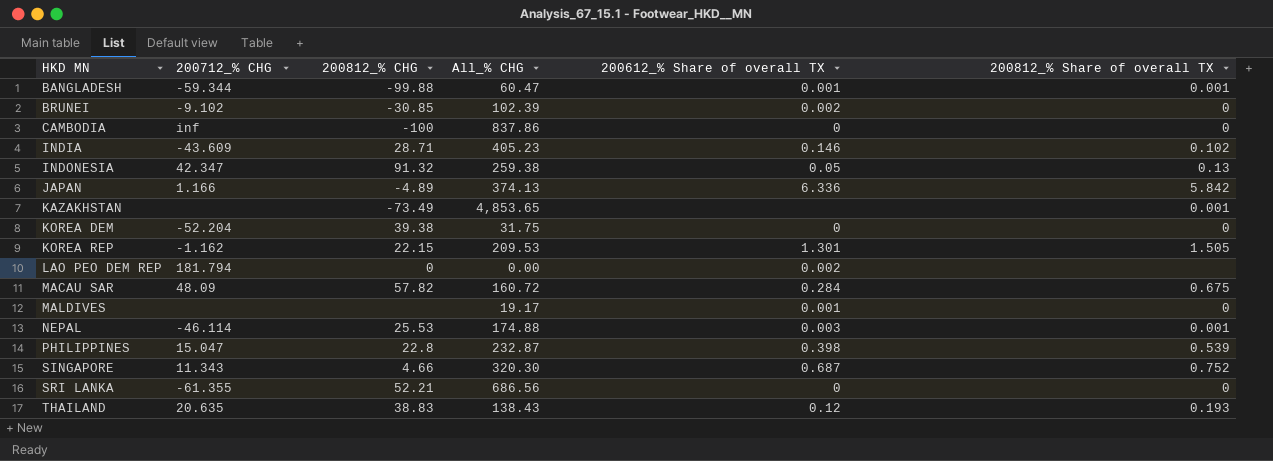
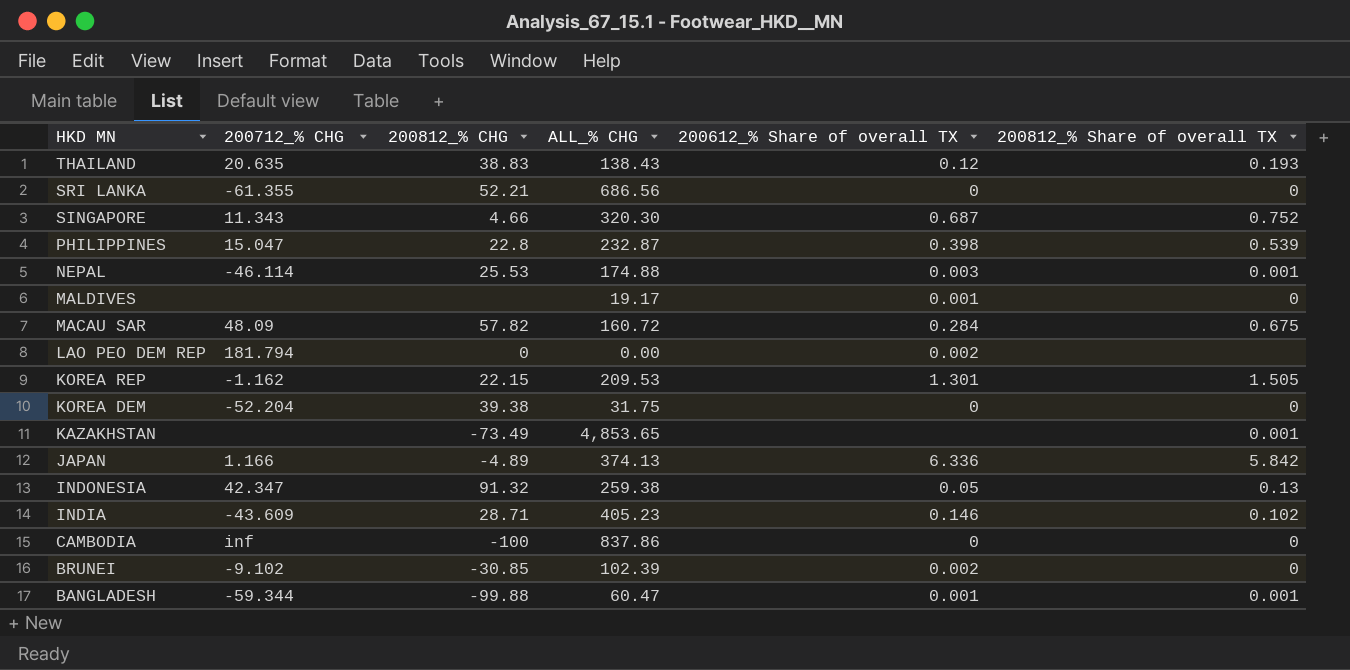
row order: HKD MN ascending -> HKD MN descending
column name: All_% CHG -> ALL_% CHG

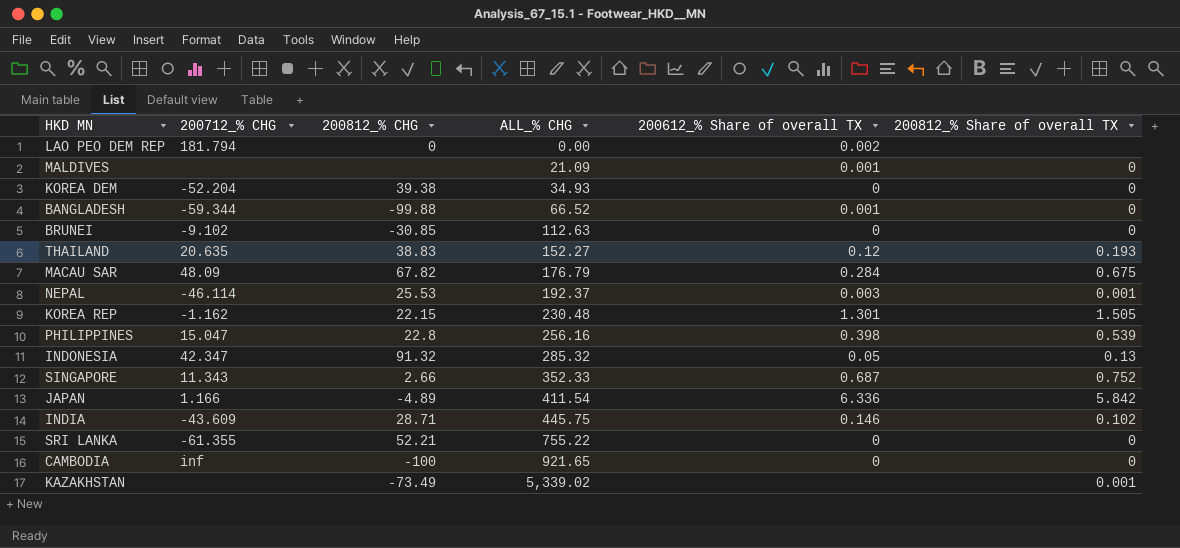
row order: HKD MN descending -> ALL_% CHG ascending
MALDIVES | ALL_% CHG: 19.17 -> 21.09
KOREA DEM | ALL_% CHG: 31.75 -> 34.93
BANGLADESH | ALL_% CHG: 60.47 -> 66.52
BANGLADESH | 200812_% Share of overall TX: 0.001 -> 0
BRUNEI | ALL_% CHG: 102.39 -> 112.63
BRUNEI | 200612_% Share of overall TX: 0.002 -> 0
THAILAND | ALL_% CHG: 138.43 -> 152.27
MACAU SAR | 200812_% CHG: 57.82 -> 67.82
MACAU SAR | ALL_% CHG: 160.72 -> 176.79
NEPAL | ALL_% CHG: 174.88 -> 192.37
KOREA REP | ALL_% CHG: 209.53 -> 230.48
PHILIPPINES | ALL_% CHG: 232.87 -> 256.16
INDONESIA | ALL_% CHG: 259.38 -> 285.32
SINGAPORE | 200812_% CHG: 4.66 -> 2.66
SINGAPORE | ALL_% CHG: 320.30 -> 352.33
JAPAN | ALL_% CHG: 374.13 -> 411.54
INDIA | ALL_% CHG: 405.23 -> 445.75
SRI LANKA | ALL_% CHG: 686.56 -> 755.22
CAMBODIA | ALL_% CHG: 837.86 -> 921.65
KAZAKHSTAN | ALL_% CHG: 4,853.65 -> 5,339.02

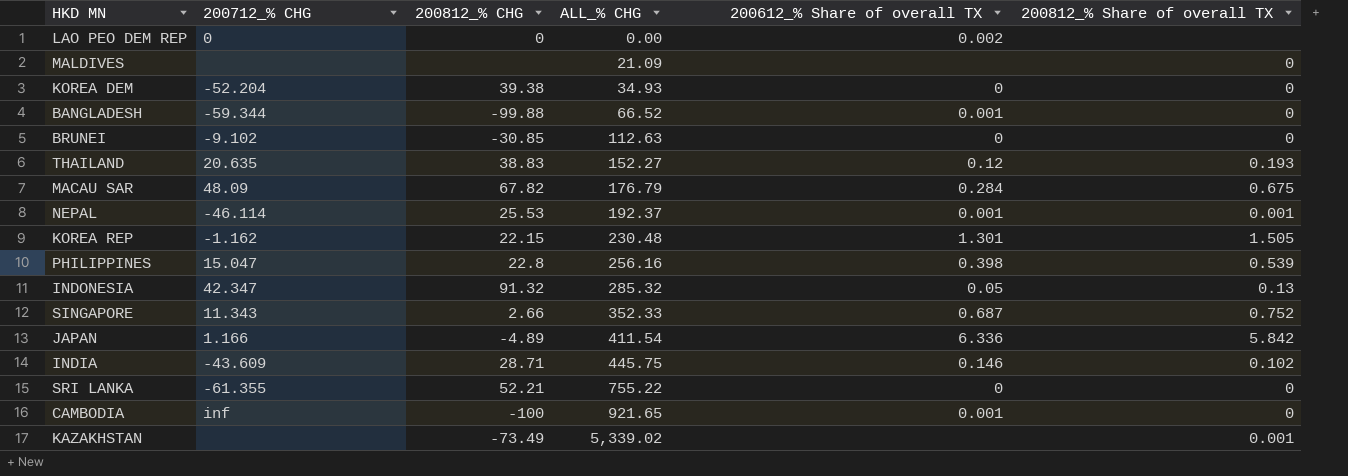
LAO PEO DEM REP | 200712_% CHG: 181.794 -> 0
MALDIVES | 200612_% Share of overall TX: 0.001 -> none
NEPAL | 200612_% Share of overall TX: 0.003 -> 0.001
CAMBODIA | 200612_% Share of overall TX: 0 -> 0.001

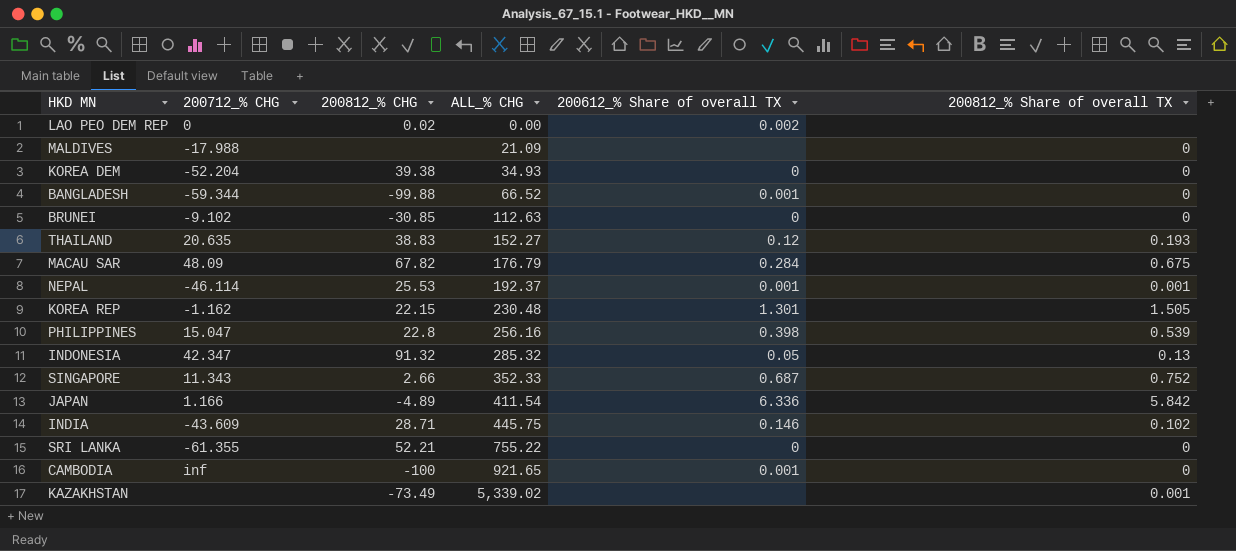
LAO PEO DEM REP | 200812_% CHG: 0 -> 0.02
MALDIVES | 200712_% CHG: none -> -17.988

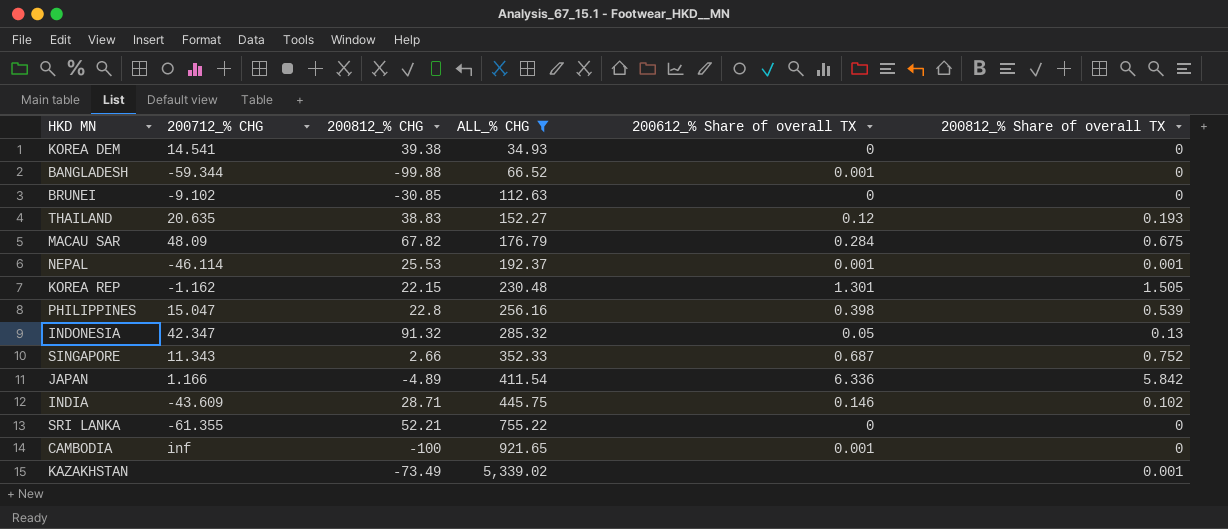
filter: none -> ALL_% CHG >= 34.93
KOREA DEM | 200712_% CHG: -52.204 -> 14.541

